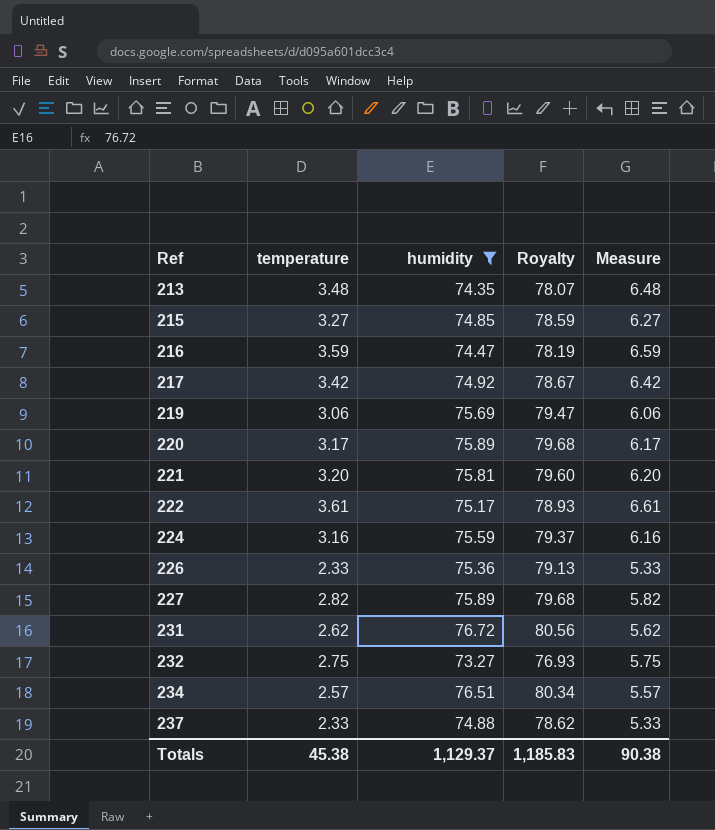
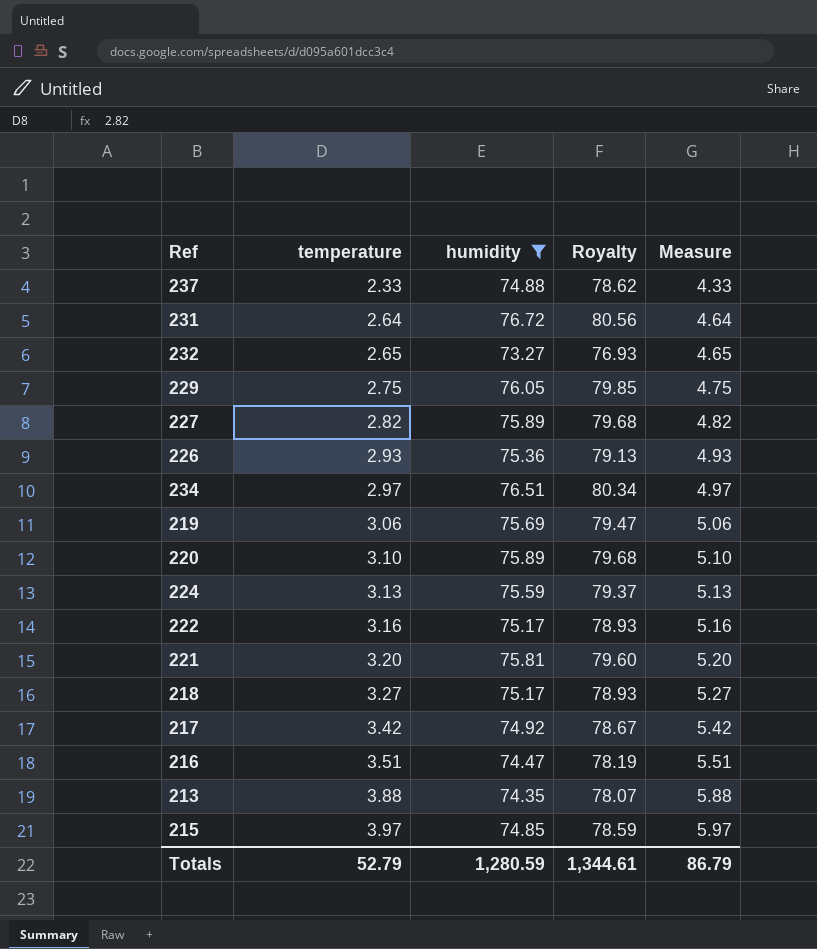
row order: Ref ascending -> temperature ascending
column Measure | formula: [temperature] + 3 -> [temperature] + 2
231 | temperature: 2.62 -> 2.64
232 | temperature: 2.75 -> 2.65
row 229: none -> 2.75 | 76.05 | 79.85 | 4.75
226 | temperature: 2.33 -> 2.93
234 | temperature: 2.57 -> 2.97
220 | temperature: 3.17 -> 3.10
224 | temperature: 3.16 -> 3.13
222 | temperature: 3.61 -> 3.16
row 218: none -> 3.27 | 75.17 | 78.93 | 5.27
216 | temperature: 3.59 -> 3.51
213 | temperature: 3.48 -> 3.88
215 | temperature: 3.27 -> 3.97
Totals | temperature: 45.38 -> 52.79
Totals | humidity: 1,129.37 -> 1,280.59
Totals | Royalty: 1,185.83 -> 1,344.61
Totals | Measure: 90.38 -> 86.79

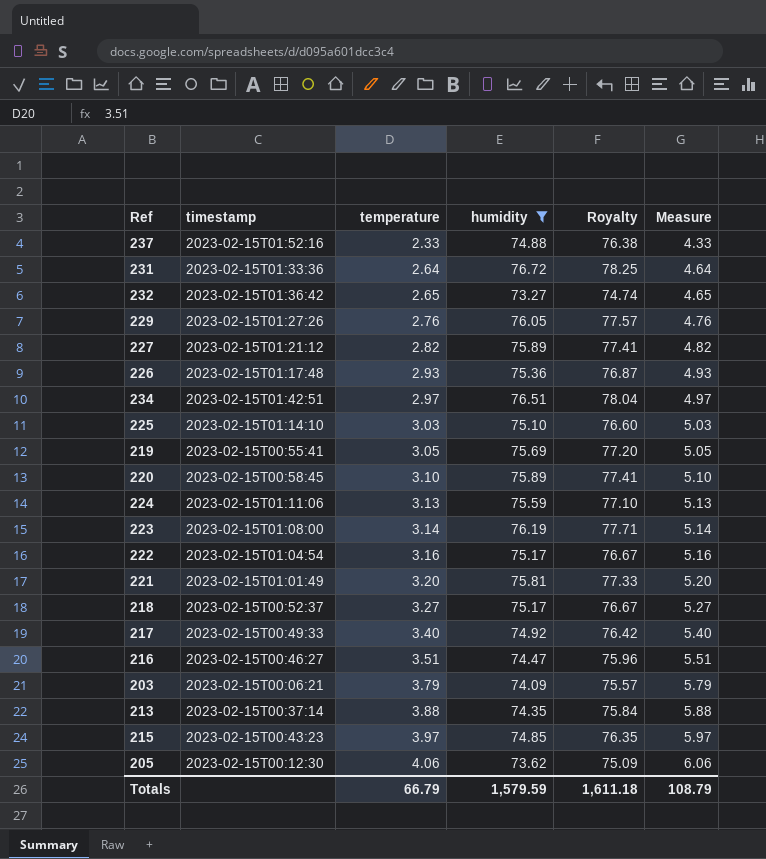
column timestamp | position: none -> 2
column Royalty | formula: [humidity] * 1.05 -> [humidity] * 1.02
229 | temperature: 2.75 -> 2.76
229 | Measure: 4.75 -> 4.76
row 225: none -> 2023-02-15T01:14:10 | 3.03 | 75.10 | 76.60 | 5.03
219 | temperature: 3.06 -> 3.05
219 | Measure: 5.06 -> 5.05
row 223: none -> 2023-02-15T01:08:00 | 3.14 | 76.19 | 77.71 | 5.14
217 | temperature: 3.42 -> 3.40
217 | Measure: 5.42 -> 5.40
row 203: none -> 2023-02-15T00:06:21 | 3.79 | 74.09 | 75.57 | 5.79
row 205: none -> 2023-02-15T00:12:30 | 4.06 | 73.62 | 75.09 | 6.06
Totals | temperature: 52.79 -> 66.79
Totals | humidity: 1,280.59 -> 1,579.59
Totals | Royalty: 1,344.61 -> 1,611.18
Totals | Measure: 86.79 -> 108.79

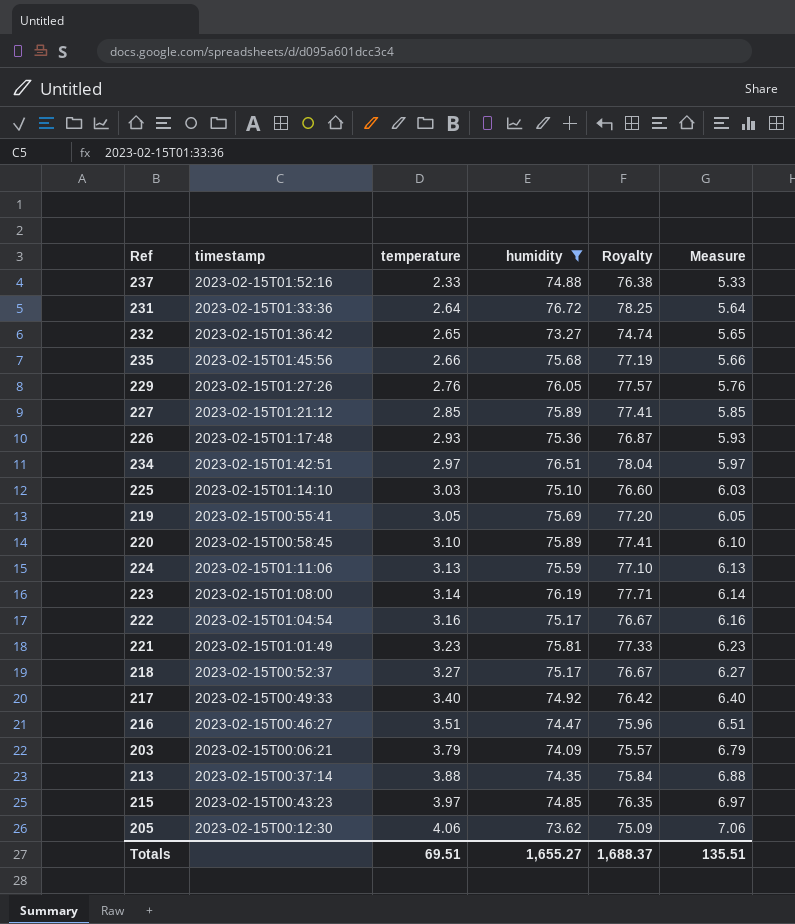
column Measure | formula: [temperature] + 2 -> [temperature] + 3
row 235: none -> 2023-02-15T01:45:56 | 2.66 | 75.68 | 77.19 | 5.66
227 | temperature: 2.82 -> 2.85
221 | temperature: 3.20 -> 3.23
Totals | temperature: 66.79 -> 69.51
Totals | humidity: 1,579.59 -> 1,655.27
Totals | Royalty: 1,611.18 -> 1,688.37
Totals | Measure: 108.79 -> 135.51

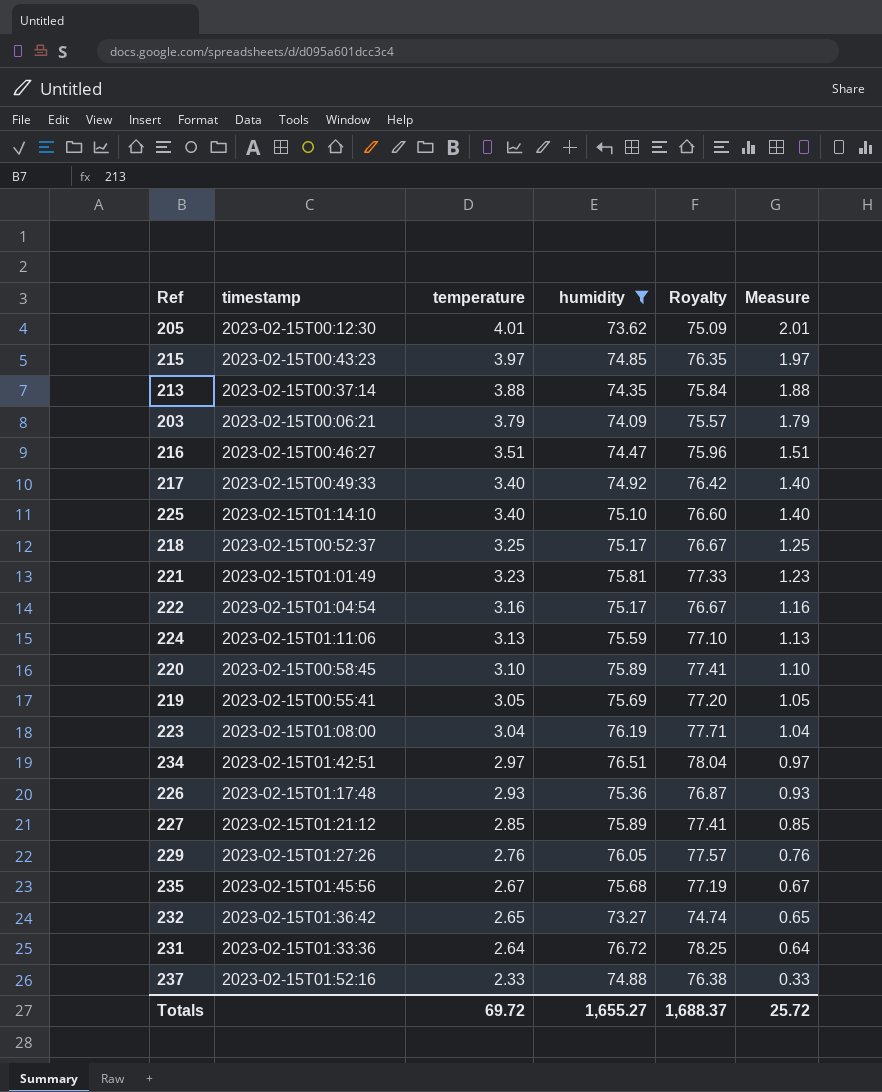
row order: temperature ascending -> temperature descending
column Measure | formula: [temperature] + 3 -> [temperature] - 2
205 | temperature: 4.06 -> 4.01
225 | temperature: 3.03 -> 3.40
218 | temperature: 3.27 -> 3.25
223 | temperature: 3.14 -> 3.04
235 | temperature: 2.66 -> 2.67
Totals | temperature: 69.51 -> 69.72
Totals | Measure: 135.51 -> 25.72

